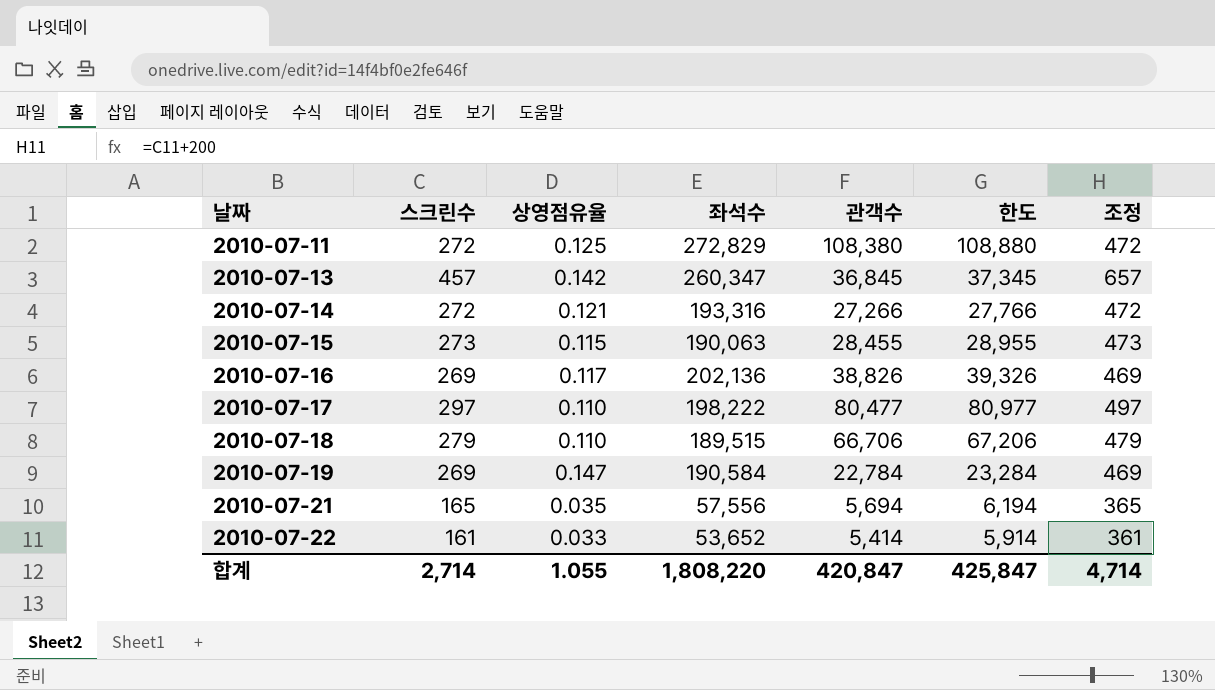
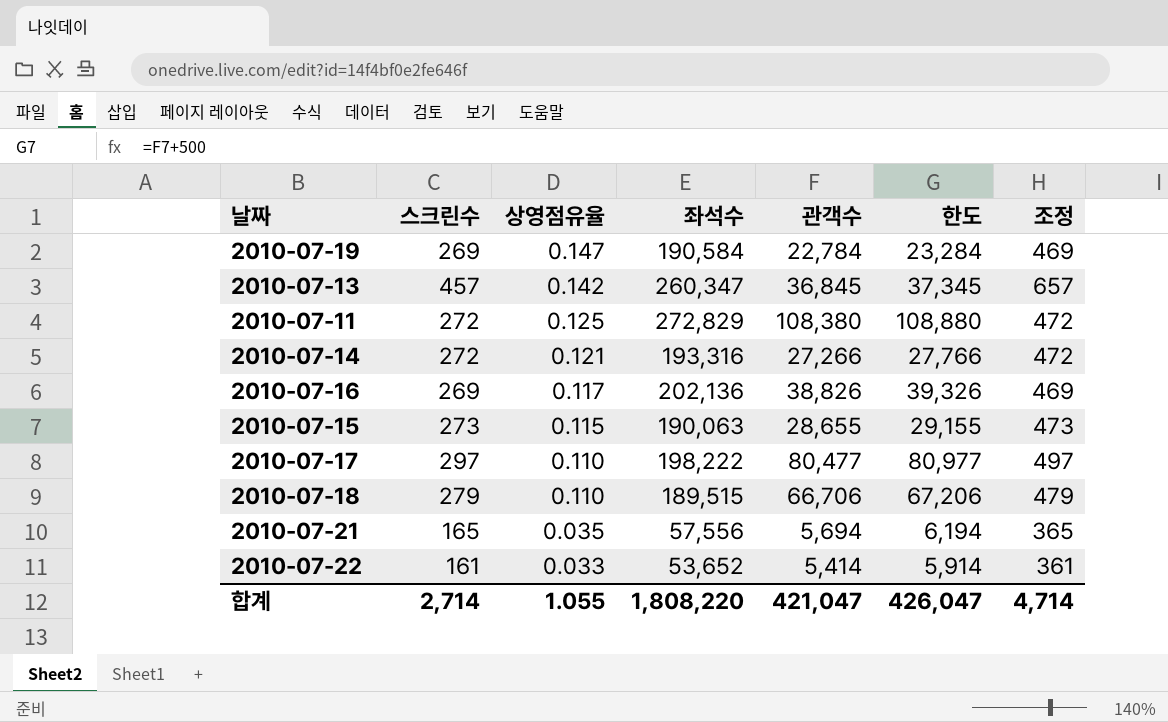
row order: 날짜 ascending -> 상영점유율 descending
2010-07-15 | 관객수: 28,455 -> 28,655
2010-07-15 | 한도: 28,955 -> 29,155
합계 | 관객수: 420,847 -> 421,047
합계 | 한도: 425,847 -> 426,047

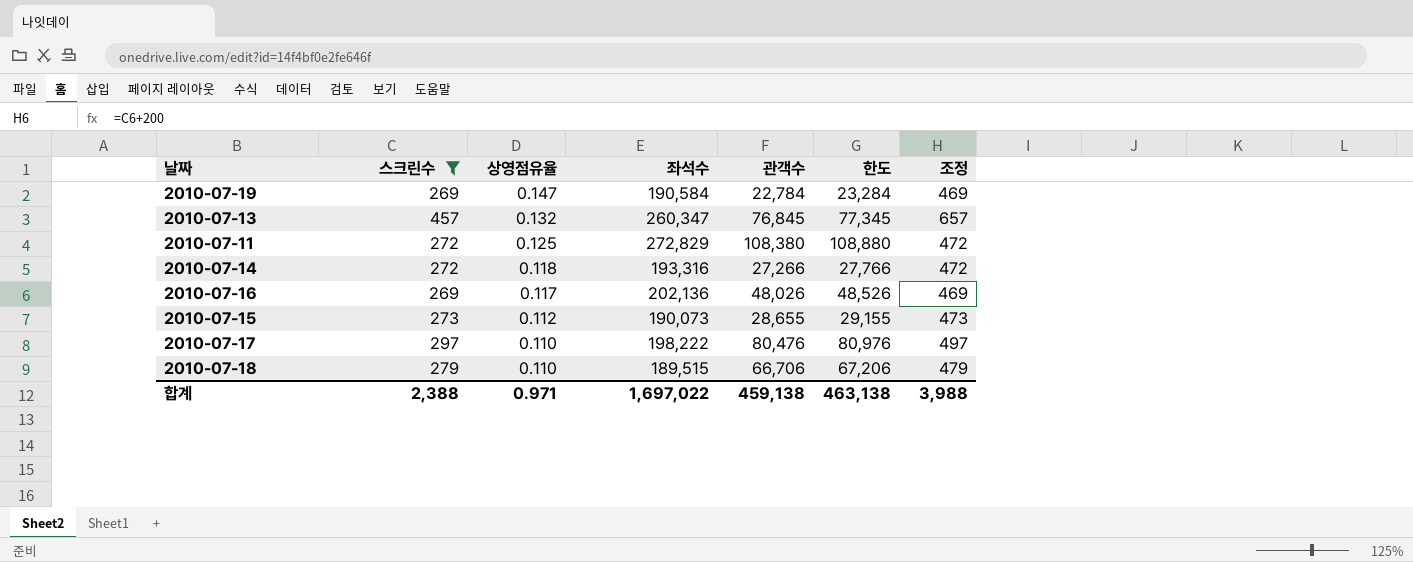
filter: none -> 스크린수 >= 269
2010-07-13 | 상영점유율: 0.142 -> 0.132
2010-07-13 | 관객수: 36,845 -> 76,845
2010-07-13 | 한도: 37,345 -> 77,345
2010-07-14 | 상영점유율: 0.121 -> 0.118
2010-07-16 | 관객수: 38,826 -> 48,026
2010-07-16 | 한도: 39,326 -> 48,526
2010-07-15 | 상영점유율: 0.115 -> 0.112
2010-07-15 | 좌석수: 190,063 -> 190,073
2010-07-17 | 관객수: 80,477 -> 80,476
2010-07-17 | 한도: 80,977 -> 80,976
합계 | 스크린수: 2,714 -> 2,388
합계 | 상영점유율: 1.055 -> 0.971
합계 | 좌석수: 1,808,220 -> 1,697,022
합계 | 관객수: 421,047 -> 459,138
합계 | 한도: 426,047 -> 463,138
합계 | 조정: 4,714 -> 3,988

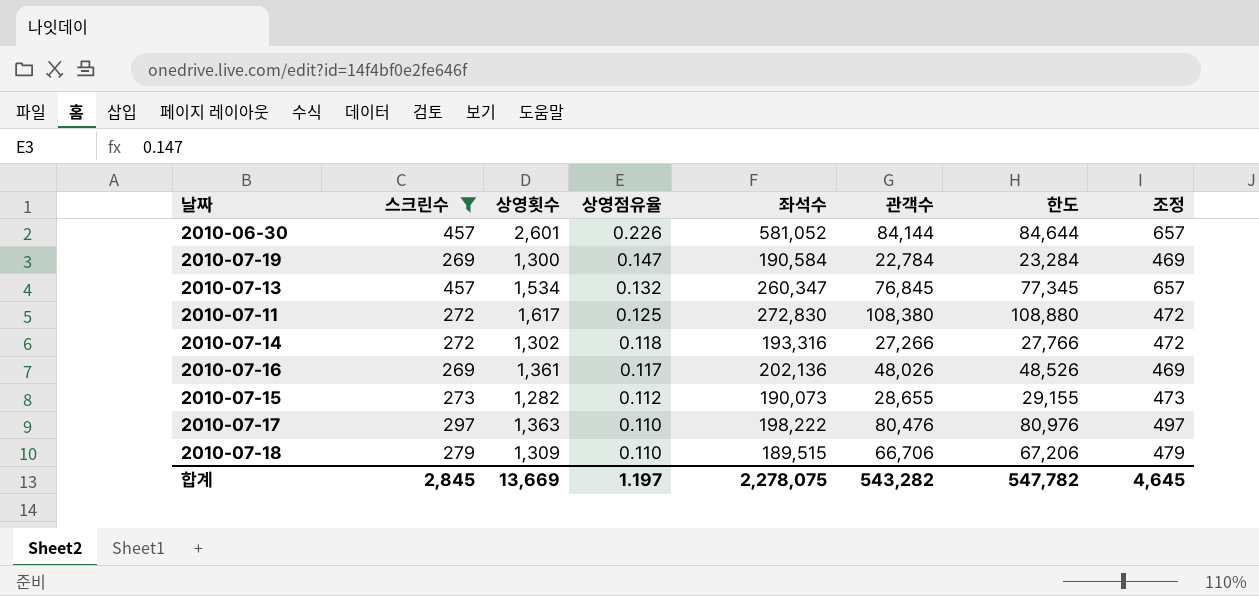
column 상영횟수 | position: none -> 3
row 2010-06-30: none -> 457 | 2,601 | 0.226 | 581,052 | 84,144 | 84,644 | 657
2010-07-11 | 좌석수: 272,829 -> 272,830
합계 | 스크린수: 2,388 -> 2,845
합계 | 상영점유율: 0.971 -> 1.197
합계 | 좌석수: 1,697,022 -> 2,278,075
합계 | 관객수: 459,138 -> 543,282
합계 | 한도: 463,138 -> 547,782
합계 | 조정: 3,988 -> 4,645

